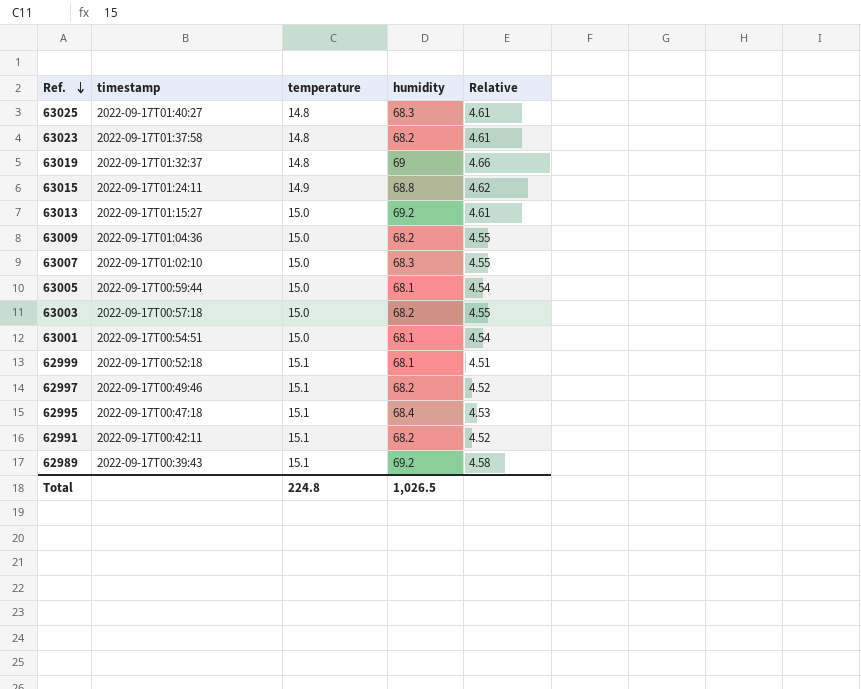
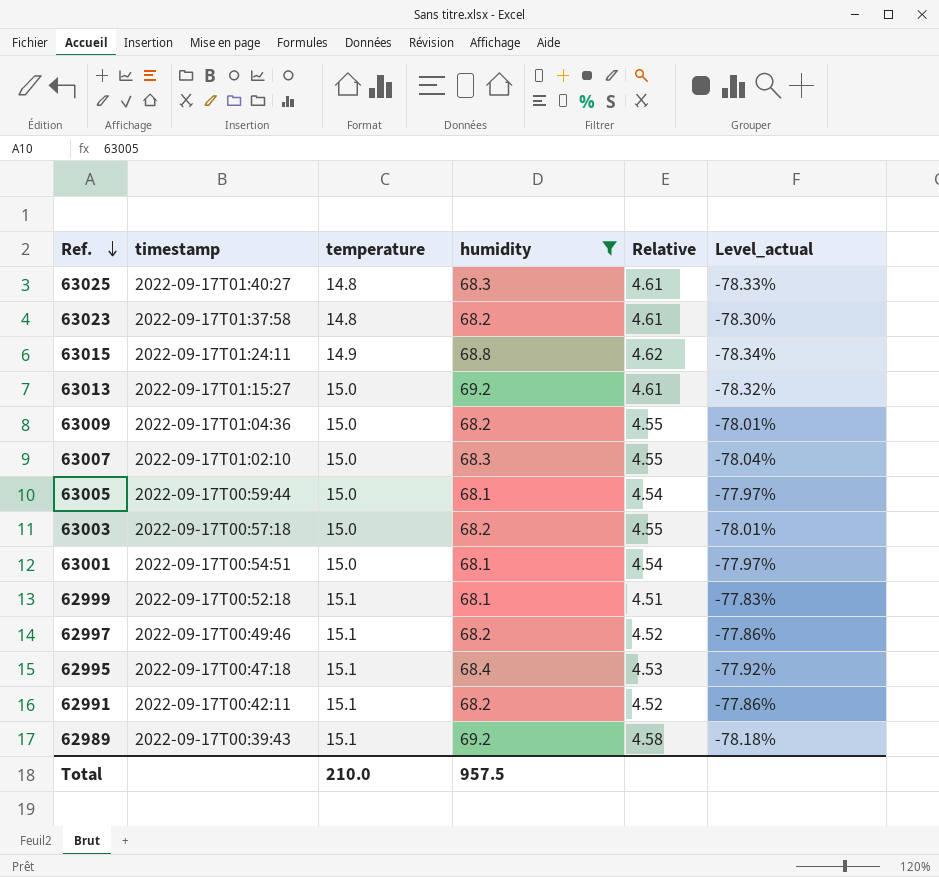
filter: none -> humidity != 69
column Level_actual | formula: none -> ([temperature] - [humidity]) / [humidity]
Total | temperature: 224.8 -> 210.0
Total | humidity: 1,026.5 -> 957.5

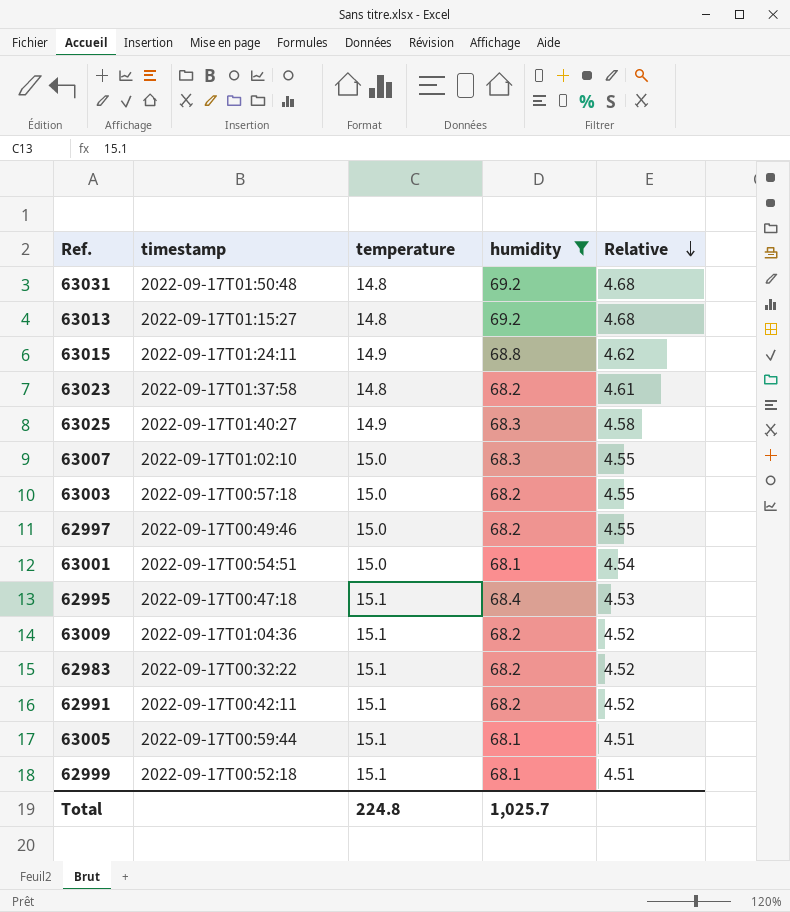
row order: Ref. descending -> Relative descending
column Level_actual | formula: ([temperature] - [humidity]) / [humidity] -> none
row 62989: 2022-09-17T00:39:43 | 15.1 | 69.2 | 4.58 | -78.18% -> none
row 63031: none -> 2022-09-17T01:50:48 | 14.8 | 69.2 | 4.68
63013 | temperature: 15.0 -> 14.8
63013 | Relative: 4.61 -> 4.68
63025 | temperature: 14.8 -> 14.9
63025 | Relative: 4.61 -> 4.58
62997 | temperature: 15.1 -> 15.0
62997 | Relative: 4.52 -> 4.55
63009 | temperature: 15.0 -> 15.1
63009 | Relative: 4.55 -> 4.52
row 62983: none -> 2022-09-17T00:32:22 | 15.1 | 68.2 | 4.52
63005 | temperature: 15.0 -> 15.1
63005 | Relative: 4.54 -> 4.51
Total | temperature: 210.0 -> 224.8
Total | humidity: 957.5 -> 1,025.7

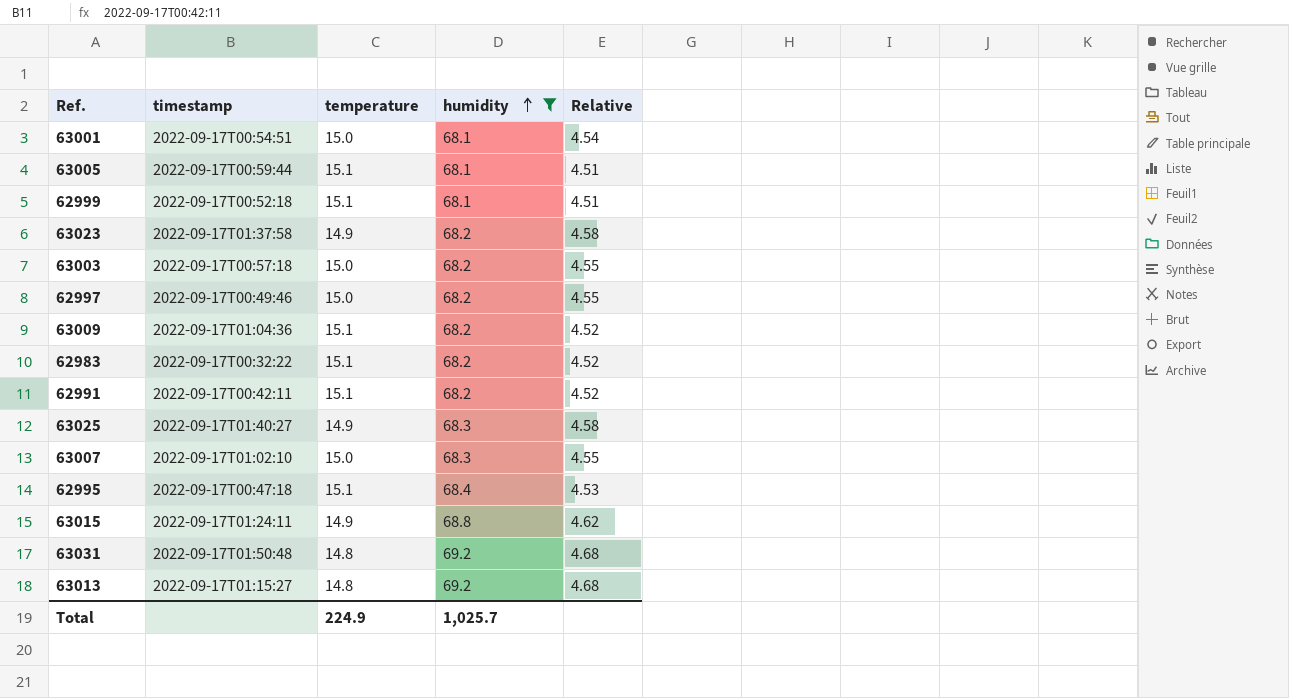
row order: Relative descending -> humidity ascending
63023 | temperature: 14.8 -> 14.9
63023 | Relative: 4.61 -> 4.58
Total | temperature: 224.8 -> 224.9

